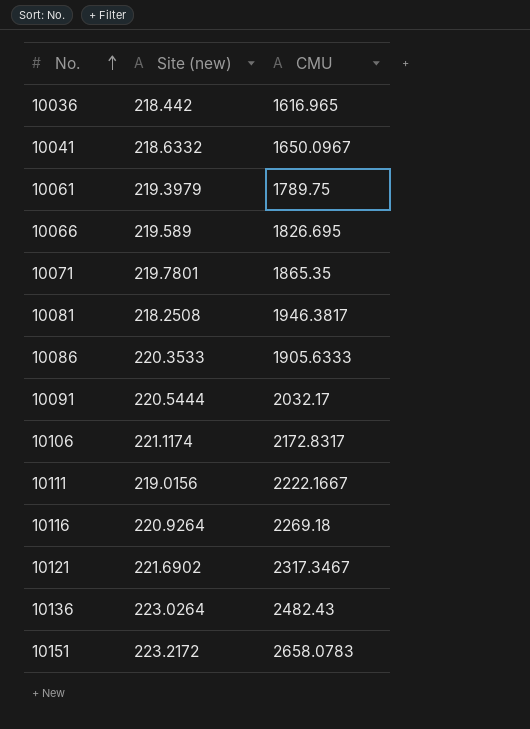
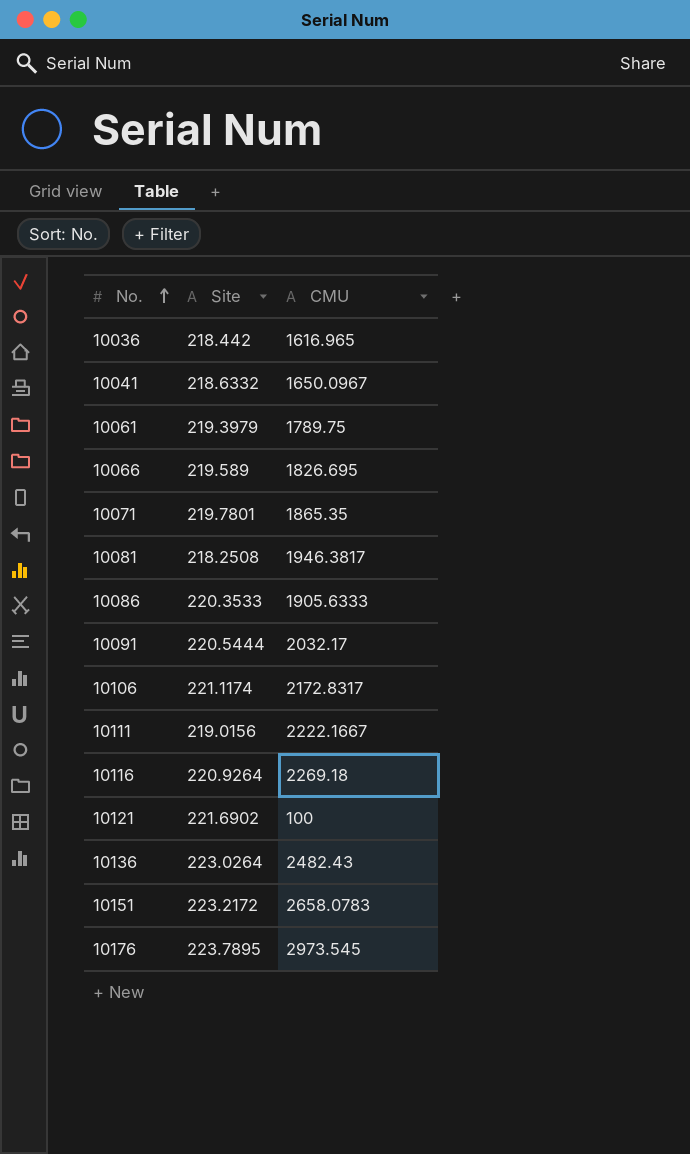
column name: Site (new) -> Site
10121 | CMU: 2317.3467 -> 100
row 10176: none -> 223.7895 | 2973.545

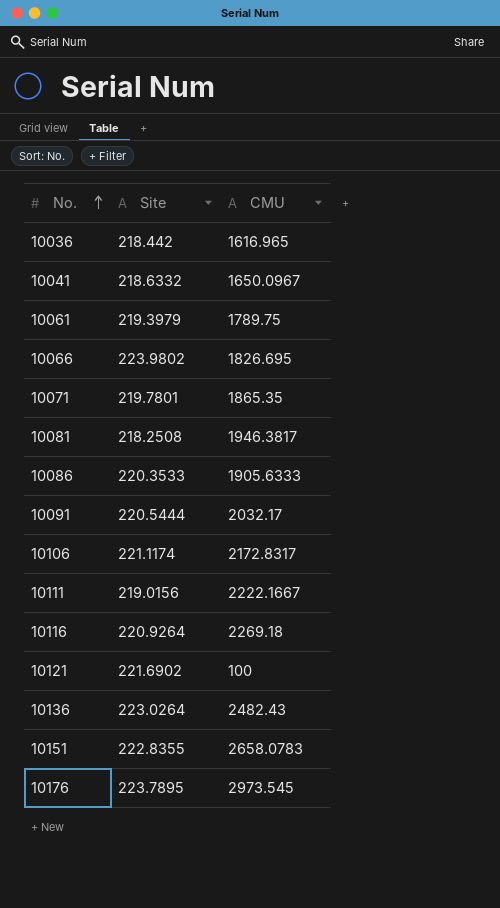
10066 | Site: 219.589 -> 223.9802
10151 | Site: 223.2172 -> 222.8355

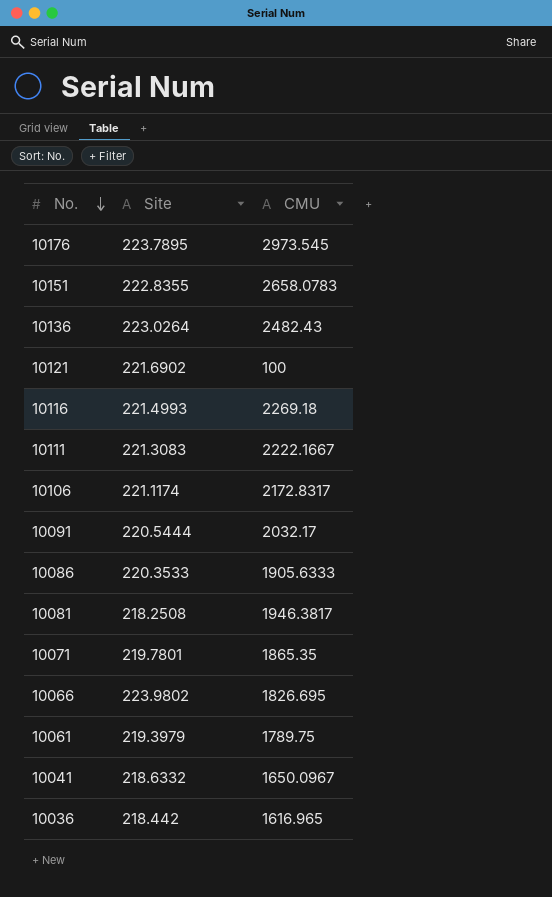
row order: No. ascending -> No. descending
10116 | Site: 220.9264 -> 221.4993
10111 | Site: 219.0156 -> 221.3083

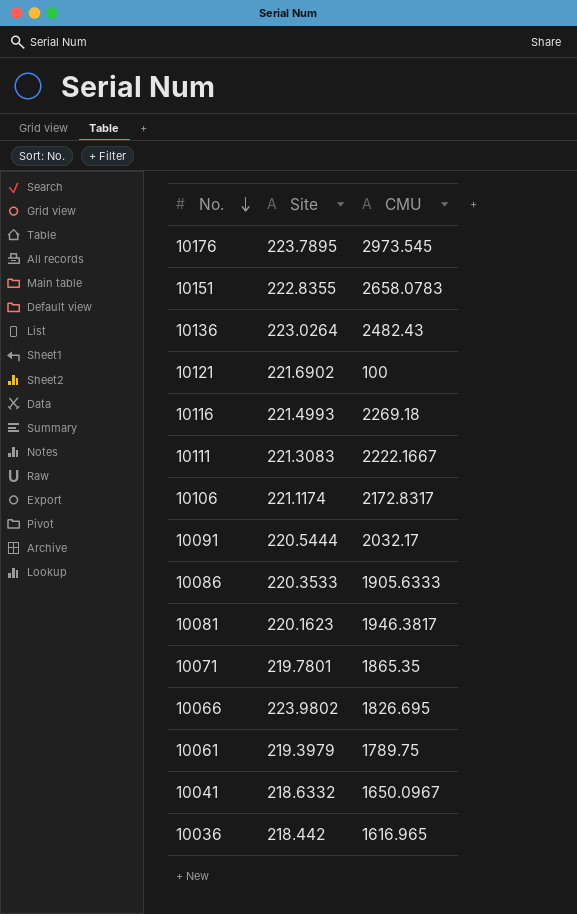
10081 | Site: 218.2508 -> 220.1623

